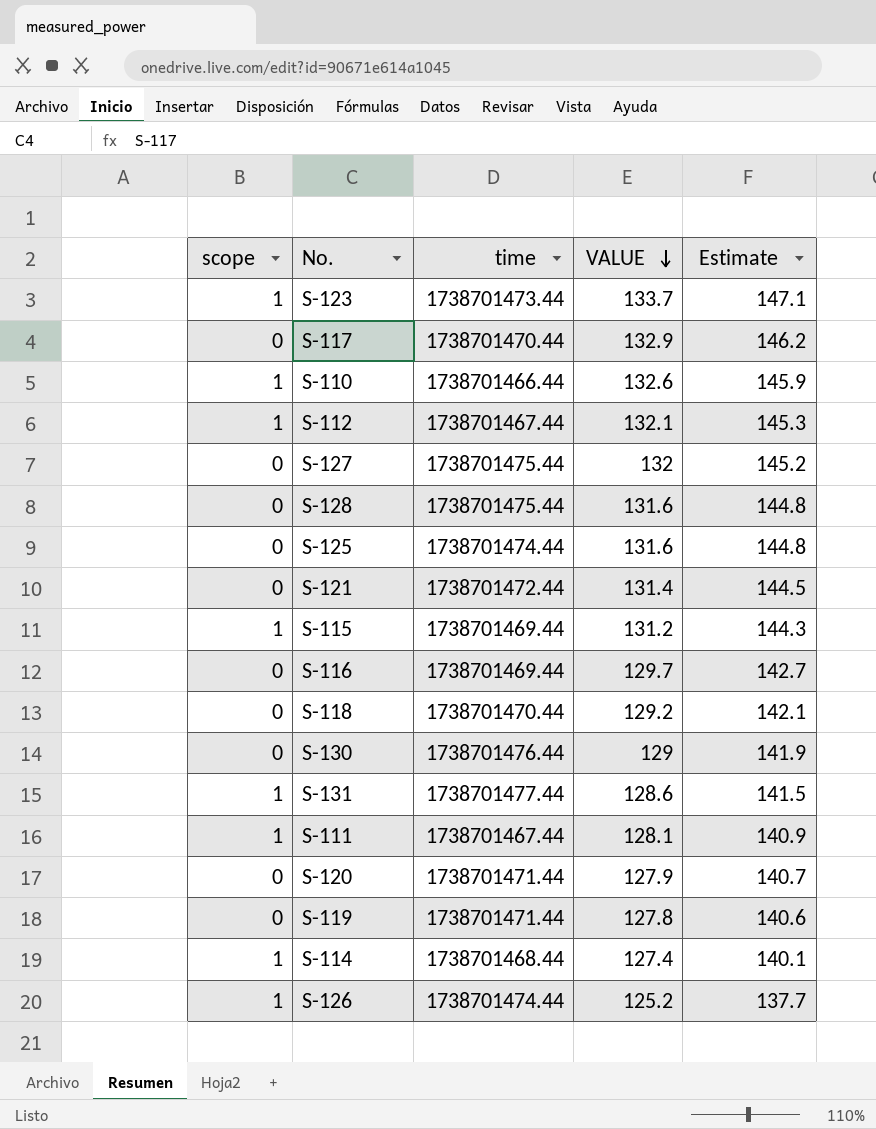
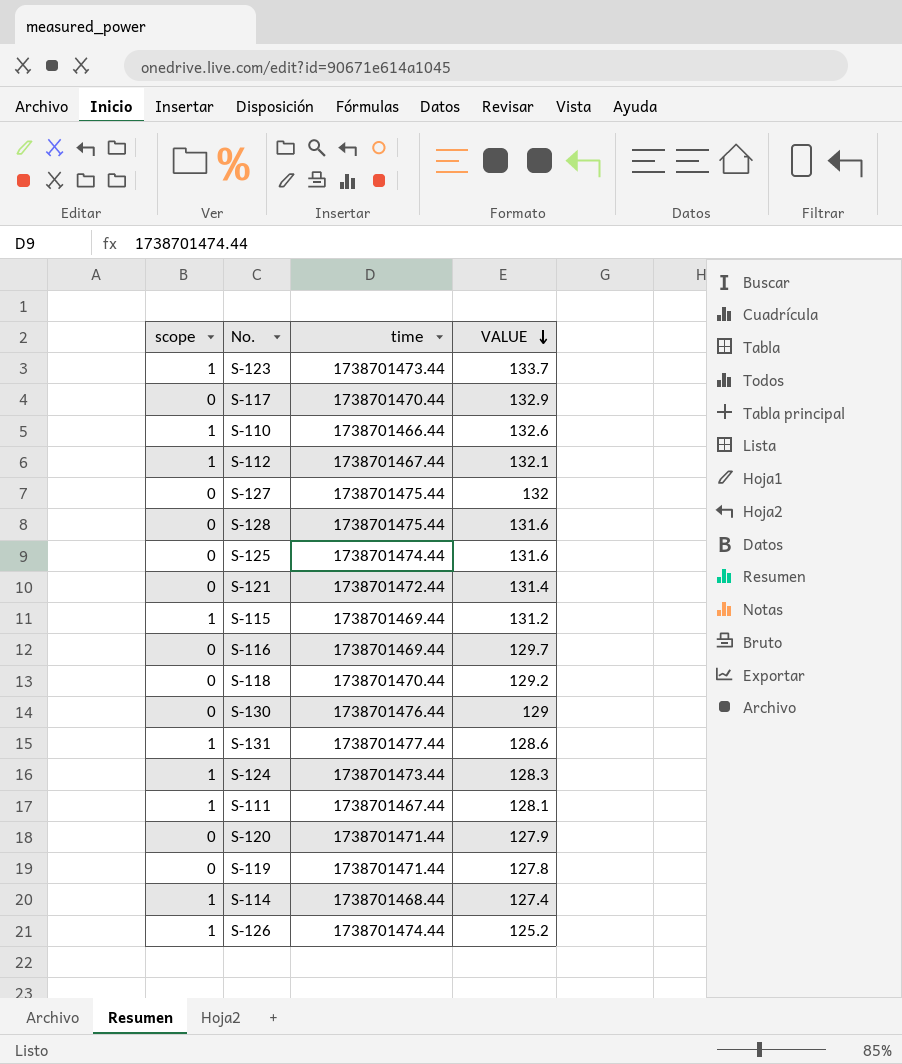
column Estimate | formula: [VALUE] * 1.1 -> none
row S-124: none -> 1 | 1738701473.44 | 128.3

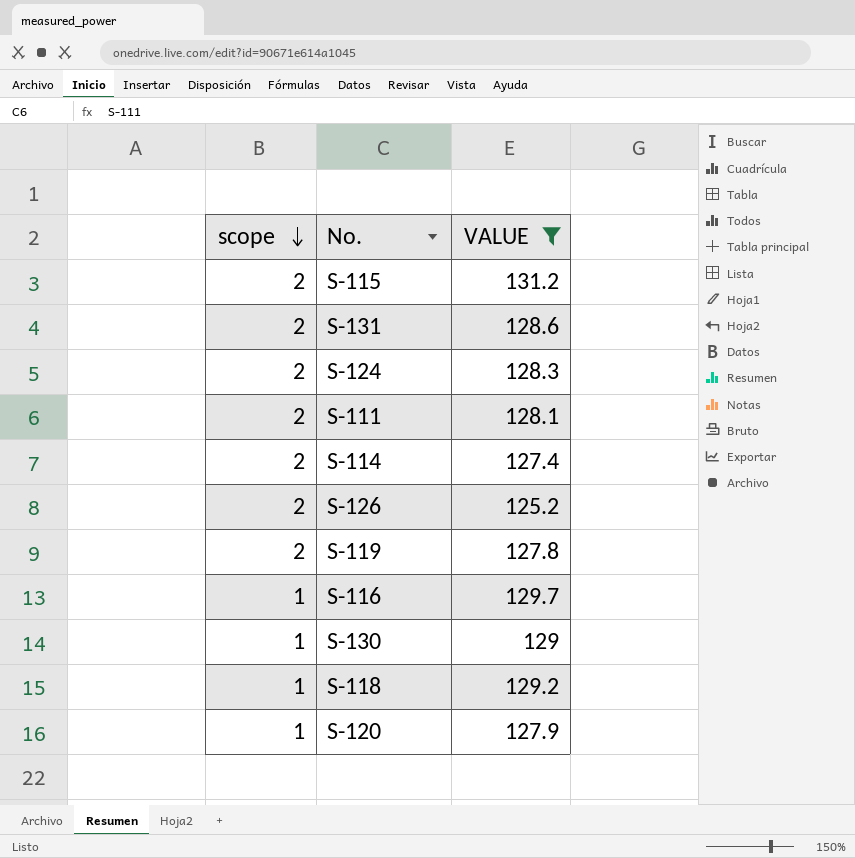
filter: none -> VALUE <= 131.2
row order: VALUE descending -> scope descending
column time | position: 3 -> none
S-115 | scope: 1 -> 2
S-131 | scope: 1 -> 2
S-124 | scope: 1 -> 2
S-111 | scope: 1 -> 2
S-114 | scope: 1 -> 2
S-126 | scope: 1 -> 2
S-119 | scope: 0 -> 2
S-116 | scope: 0 -> 1
S-130 | scope: 0 -> 1
S-118 | scope: 0 -> 1
S-120 | scope: 0 -> 1

